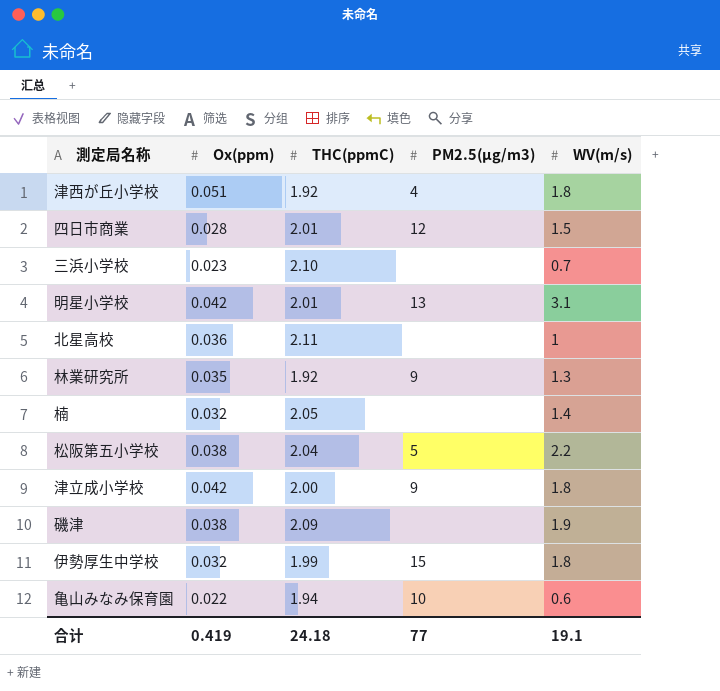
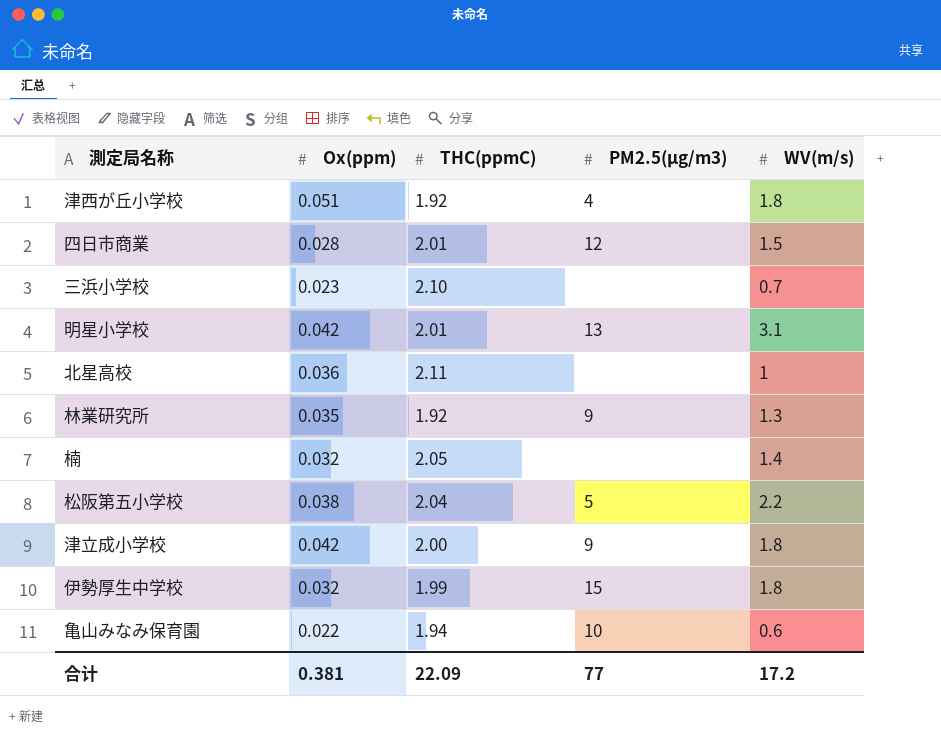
row 磯津: 0.038 | 2.09 | none | 1.9 -> none
合计 | Ox(ppm): 0.419 -> 0.381
合计 | THC(ppmC): 24.18 -> 22.09
合计 | WV(m/s): 19.1 -> 17.2

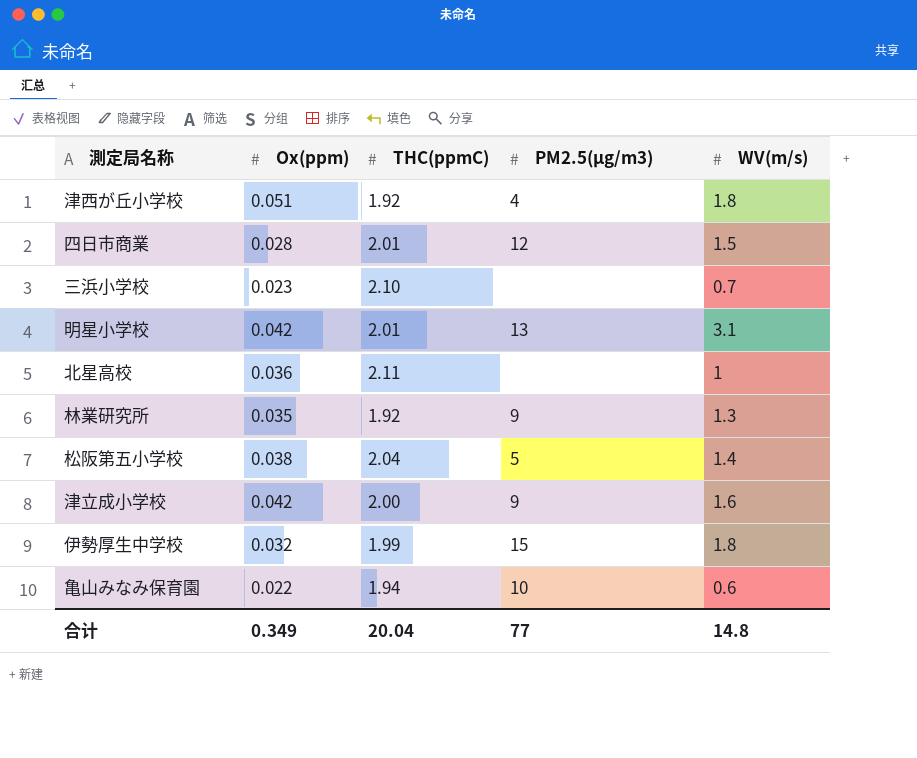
row 楠: 0.032 | 2.05 | none | 1.4 -> none
松阪第五小学校 | WV(m/s): 2.2 -> 1.4
津立成小学校 | WV(m/s): 1.8 -> 1.6
合计 | Ox(ppm): 0.381 -> 0.349
合计 | THC(ppmC): 22.09 -> 20.04
合计 | WV(m/s): 17.2 -> 14.8

